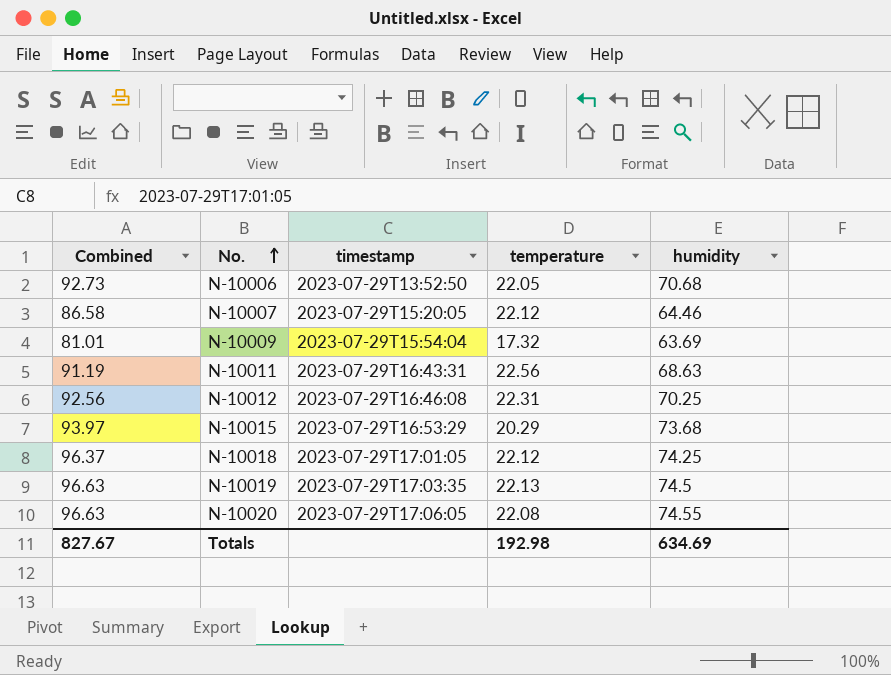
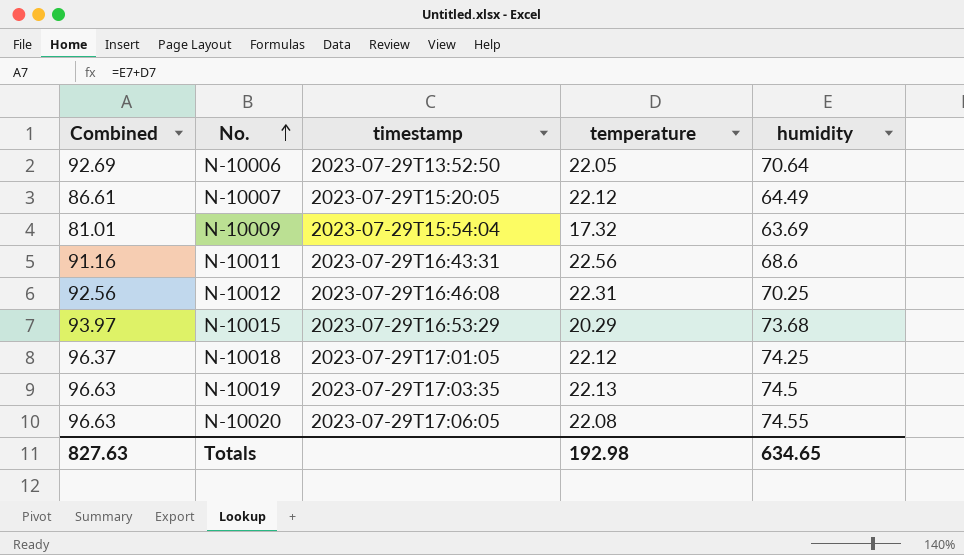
N-10006 | Combined: 92.73 -> 92.69
N-10006 | humidity: 70.68 -> 70.64
N-10007 | Combined: 86.58 -> 86.61
N-10007 | humidity: 64.46 -> 64.49
N-10011 | Combined: 91.19 -> 91.16
N-10011 | humidity: 68.63 -> 68.6
Totals | Combined: 827.67 -> 827.63
Totals | humidity: 634.69 -> 634.65

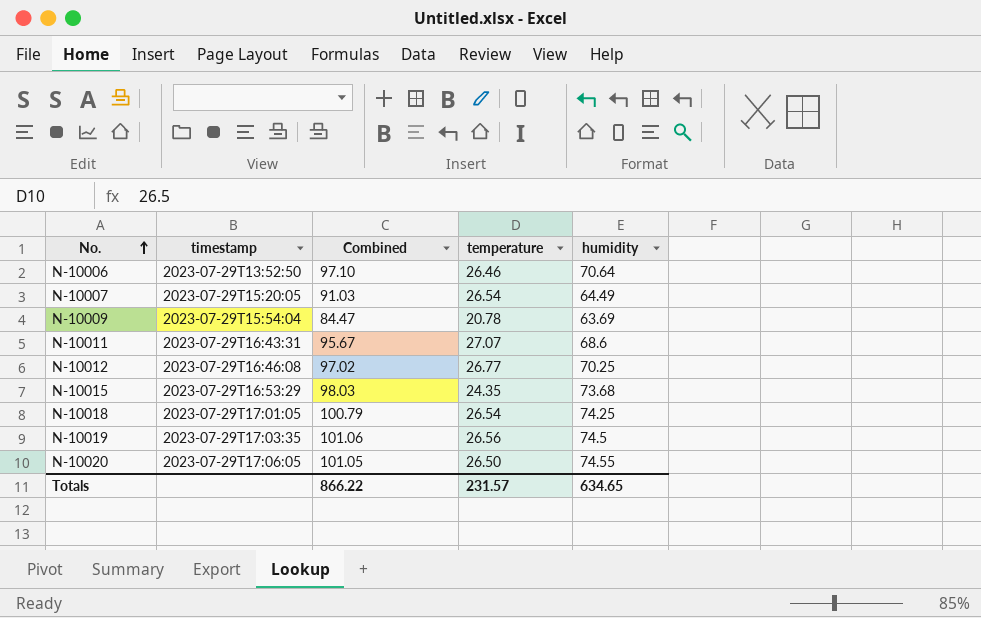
column Combined | position: 1 -> 3
N-10006 | Combined: 92.69 -> 97.10
N-10006 | temperature: 22.05 -> 26.46
N-10007 | Combined: 86.61 -> 91.03
N-10007 | temperature: 22.12 -> 26.54
N-10009 | Combined: 81.01 -> 84.47
N-10009 | temperature: 17.32 -> 20.78
N-10011 | Combined: 91.16 -> 95.67
N-10011 | temperature: 22.56 -> 27.07
N-10012 | Combined: 92.56 -> 97.02
N-10012 | temperature: 22.31 -> 26.77
N-10015 | Combined: 93.97 -> 98.03
N-10015 | temperature: 20.29 -> 24.35
N-10018 | Combined: 96.37 -> 100.79
N-10018 | temperature: 22.12 -> 26.54
N-10019 | Combined: 96.63 -> 101.06
N-10019 | temperature: 22.13 -> 26.56
N-10020 | Combined: 96.63 -> 101.05
N-10020 | temperature: 22.08 -> 26.50
Totals | Combined: 827.63 -> 866.22
Totals | temperature: 192.98 -> 231.57

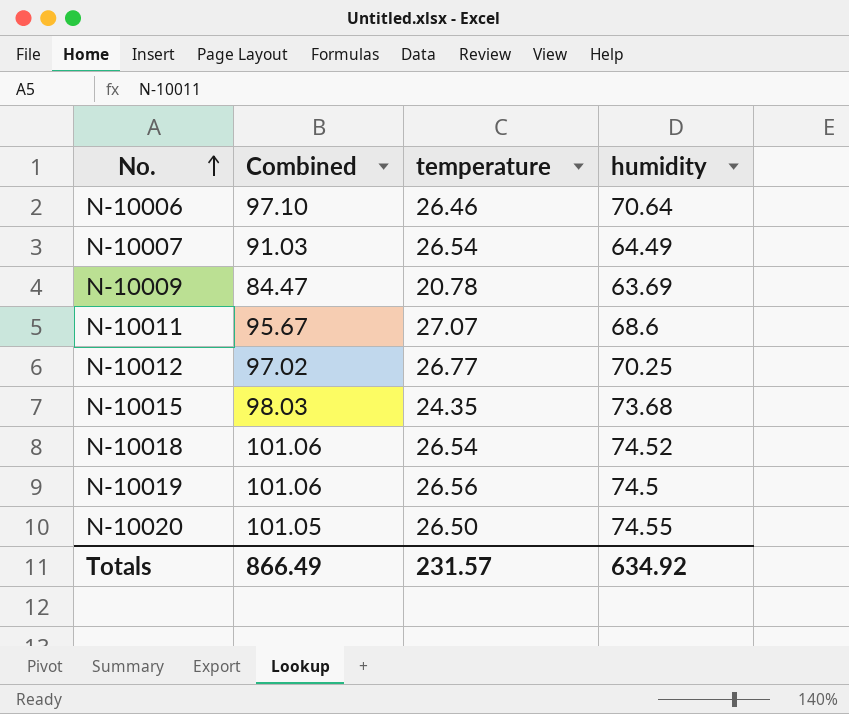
column timestamp | position: 2 -> none
N-10018 | Combined: 100.79 -> 101.06
N-10018 | humidity: 74.25 -> 74.52
Totals | Combined: 866.22 -> 866.49
Totals | humidity: 634.65 -> 634.92

